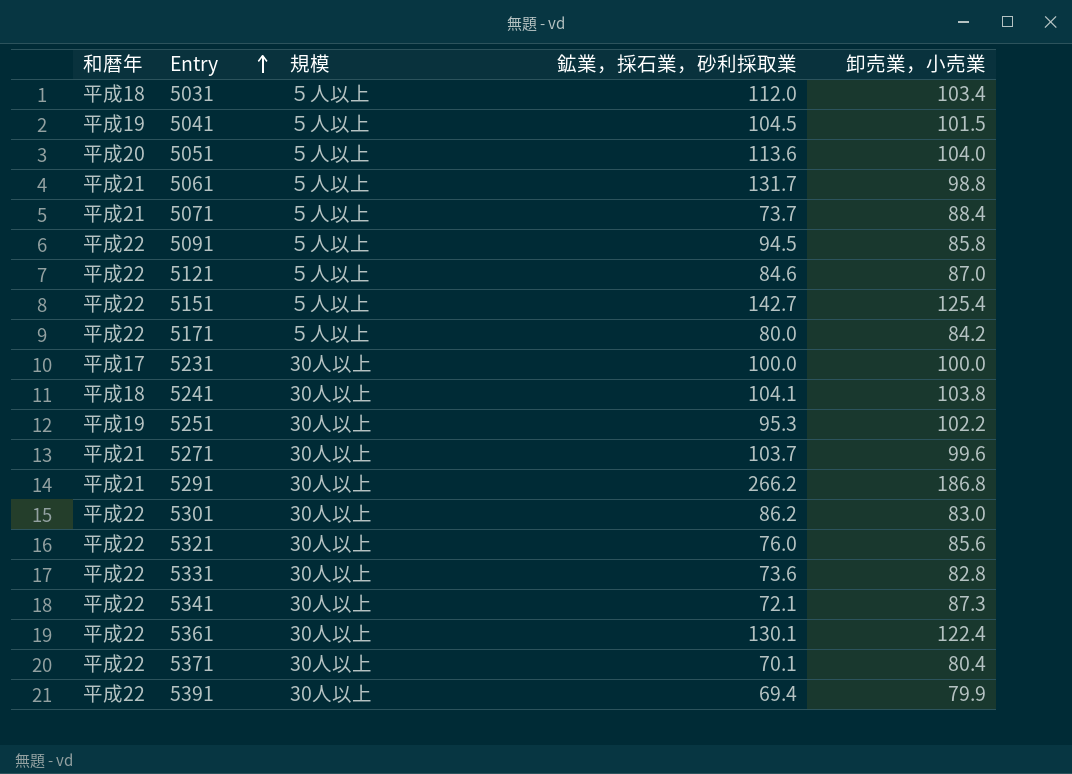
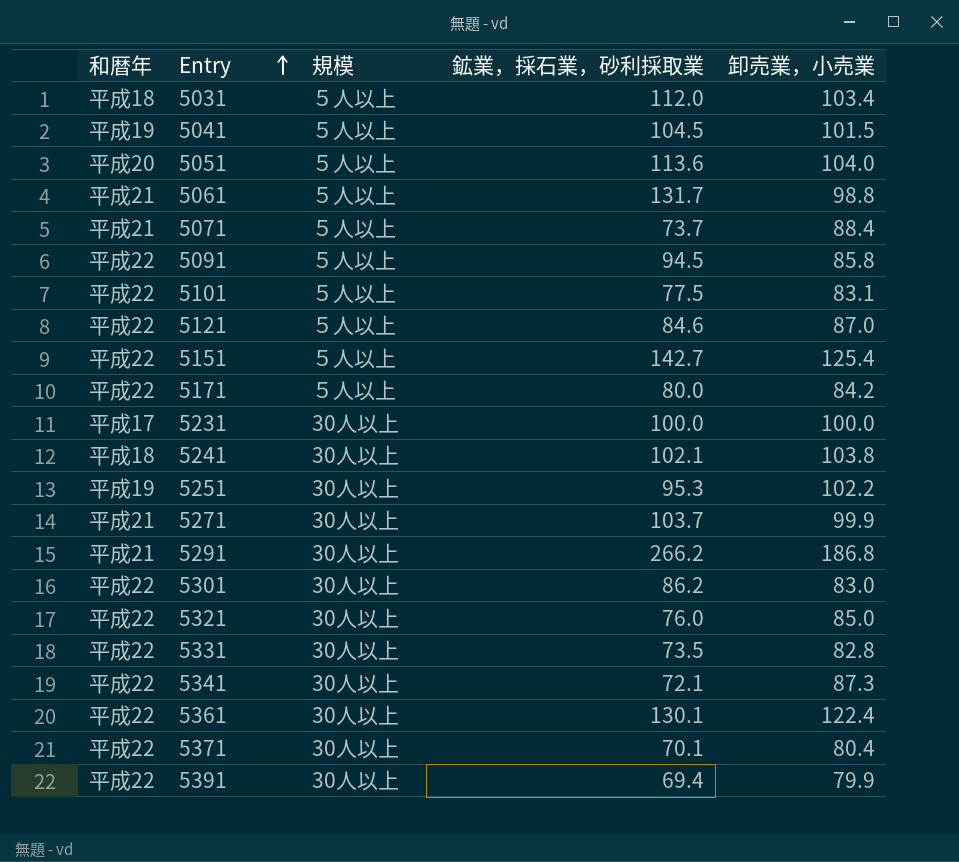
row 5101: none -> 平成22 | ５人以上 | 77.5 | 83.1
5241 | 鉱業，採石業，砂利採取業: 104.1 -> 102.1
5271 | 卸売業，小売業: 99.6 -> 99.9
5321 | 卸売業，小売業: 85.6 -> 85.0
5331 | 鉱業，採石業，砂利採取業: 73.6 -> 73.5

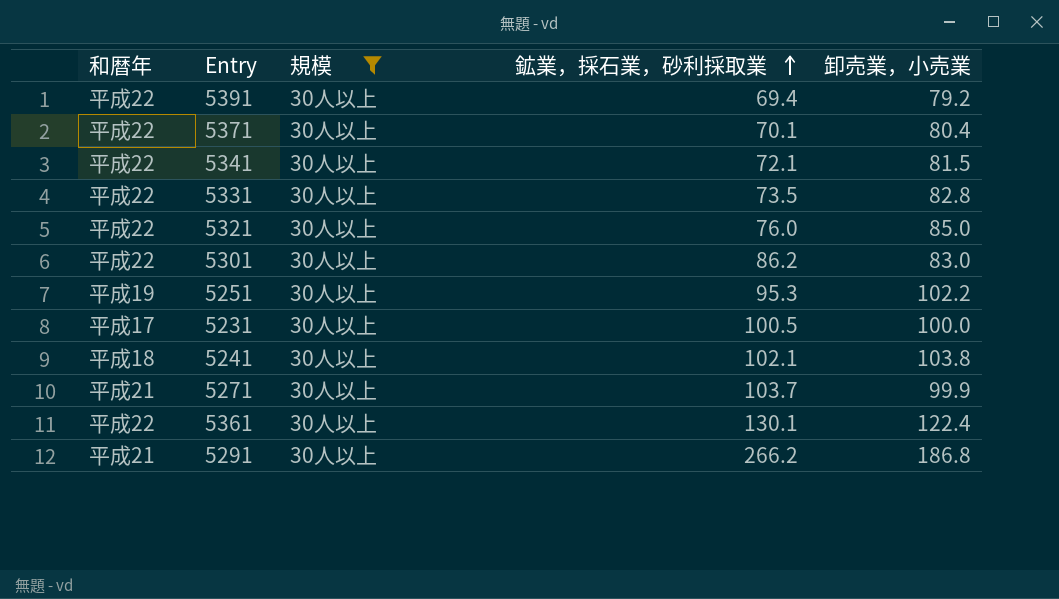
filter: none -> 規模 = 30人以上
row order: Entry ascending -> 鉱業，採石業，砂利採取業 ascending
5391 | 卸売業，小売業: 79.9 -> 79.2
5341 | 卸売業，小売業: 87.3 -> 81.5
5231 | 鉱業，採石業，砂利採取業: 100.0 -> 100.5

